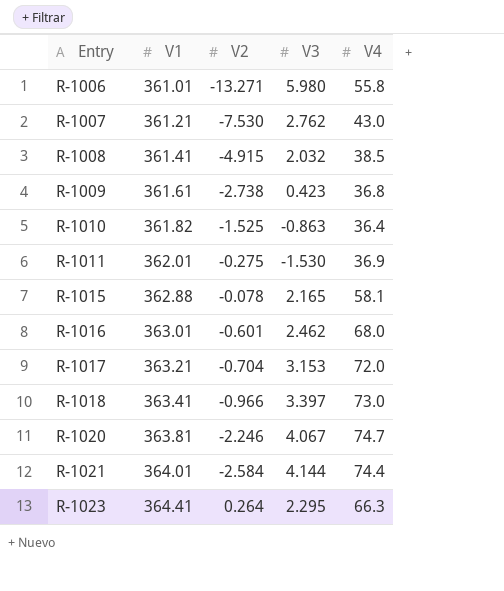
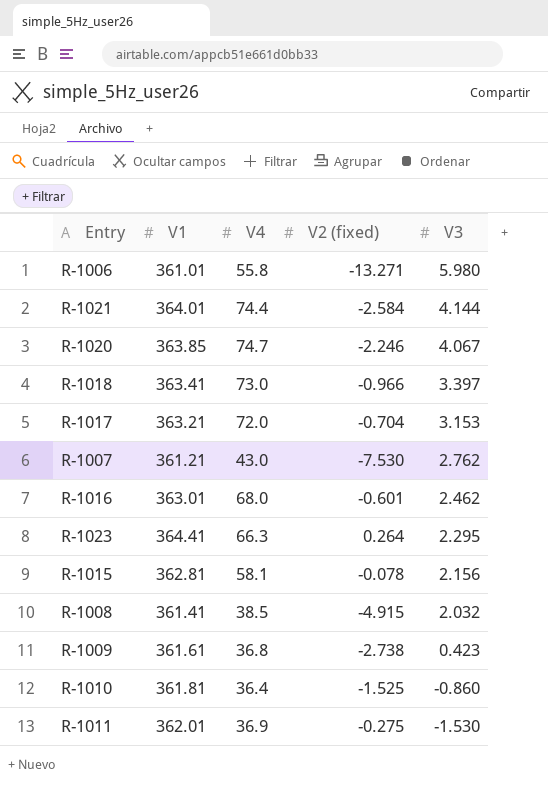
row order: Entry ascending -> V3 descending
column V4 | position: 5 -> 3
column name: V2 -> V2 (fixed)
R-1020 | V1: 363.81 -> 363.85
R-1015 | V1: 362.88 -> 362.81
R-1015 | V3: 2.165 -> 2.156
R-1010 | V1: 361.82 -> 361.81
R-1010 | V3: -0.863 -> -0.860

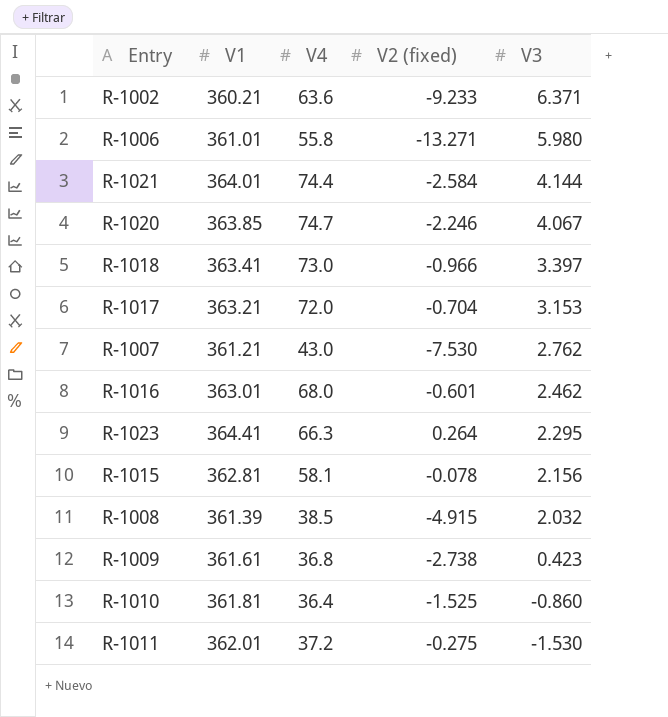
row R-1002: none -> 360.21 | 63.6 | -9.233 | 6.371
R-1008 | V1: 361.41 -> 361.39
R-1011 | V4: 36.9 -> 37.2

